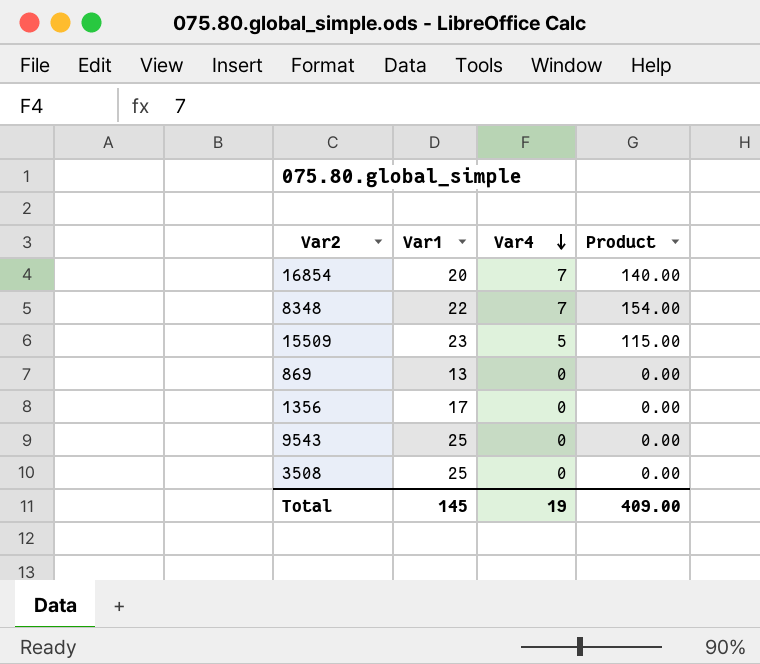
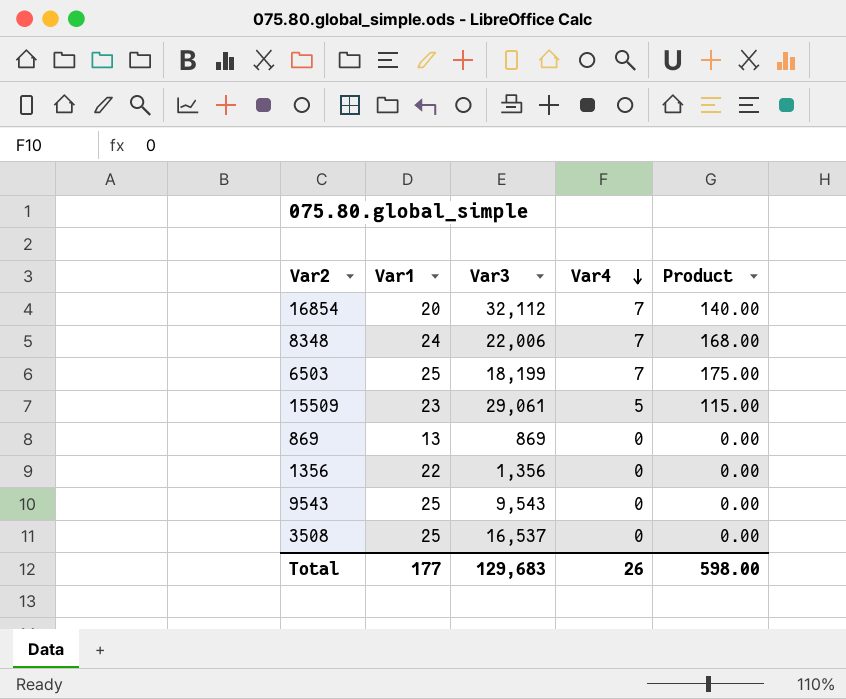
column Var3 | position: none -> 3
8348 | Var1: 22 -> 24
8348 | Product: 154.00 -> 168.00
row 6503: none -> 25 | 18,199 | 7 | 175.00
1356 | Var1: 17 -> 22
Total | Var1: 145 -> 177
Total | Var4: 19 -> 26
Total | Product: 409.00 -> 598.00

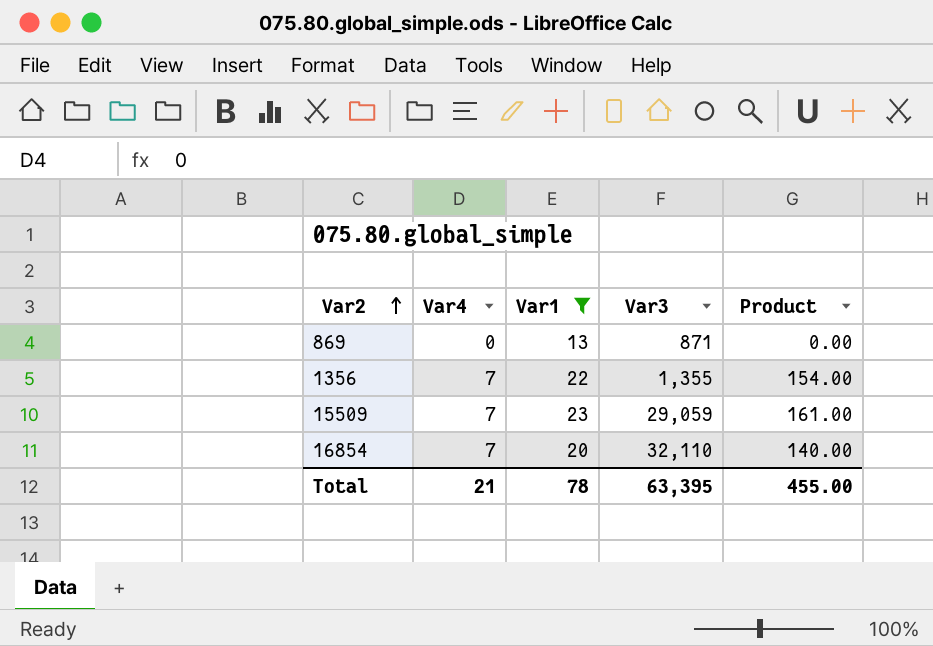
filter: none -> Var1 <= 23
row order: Var4 descending -> Var2 ascending
column Var4 | position: 4 -> 2
869 | Var3: 869 -> 871
1356 | Var4: 0 -> 7
1356 | Var3: 1,356 -> 1,355
1356 | Product: 0.00 -> 154.00
15509 | Var4: 5 -> 7
15509 | Var3: 29,061 -> 29,059
15509 | Product: 115.00 -> 161.00
16854 | Var3: 32,112 -> 32,110
Total | Var4: 26 -> 21
Total | Var1: 177 -> 78
Total | Var3: 129,683 -> 63,395
Total | Product: 598.00 -> 455.00

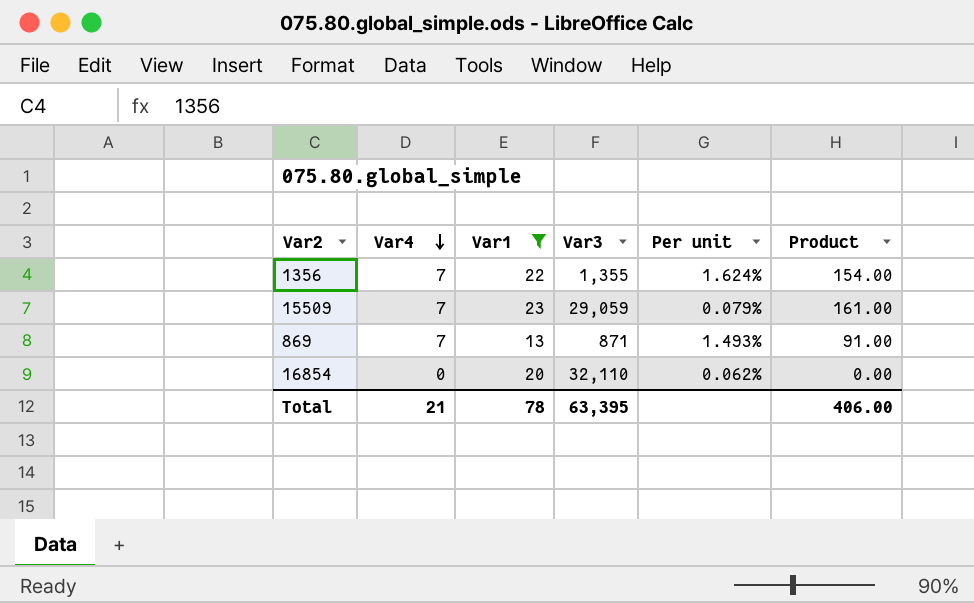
row order: Var2 ascending -> Var4 descending
column Per unit | formula: none -> [Var1] / [Var3]
869 | Var4: 0 -> 7
869 | Product: 0.00 -> 91.00
16854 | Var4: 7 -> 0
16854 | Product: 140.00 -> 0.00
Total | Product: 455.00 -> 406.00

